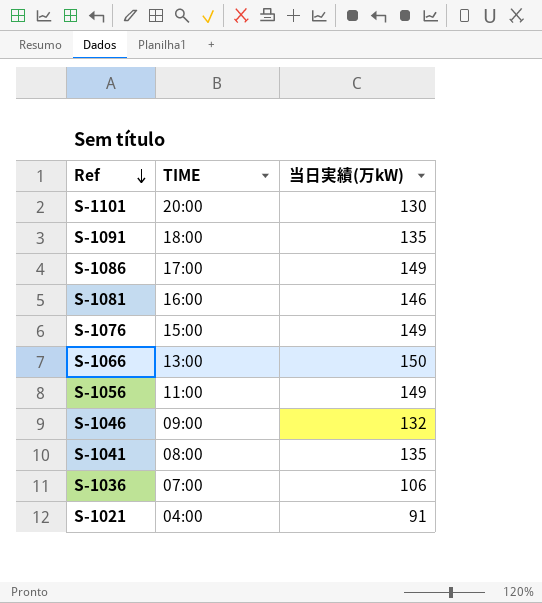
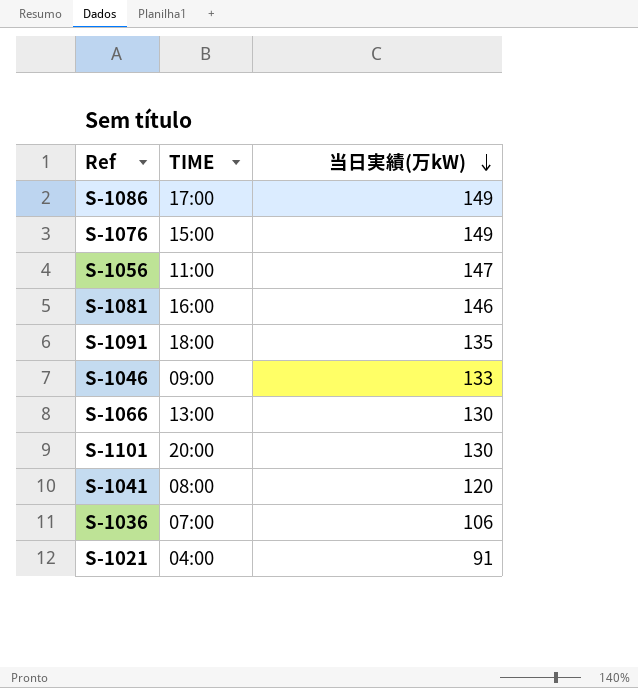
row order: Ref descending -> 当日実績(万kW) descending
S-1056 | 当日実績(万kW): 149 -> 147
S-1046 | 当日実績(万kW): 132 -> 133
S-1066 | 当日実績(万kW): 150 -> 130
S-1041 | 当日実績(万kW): 135 -> 120

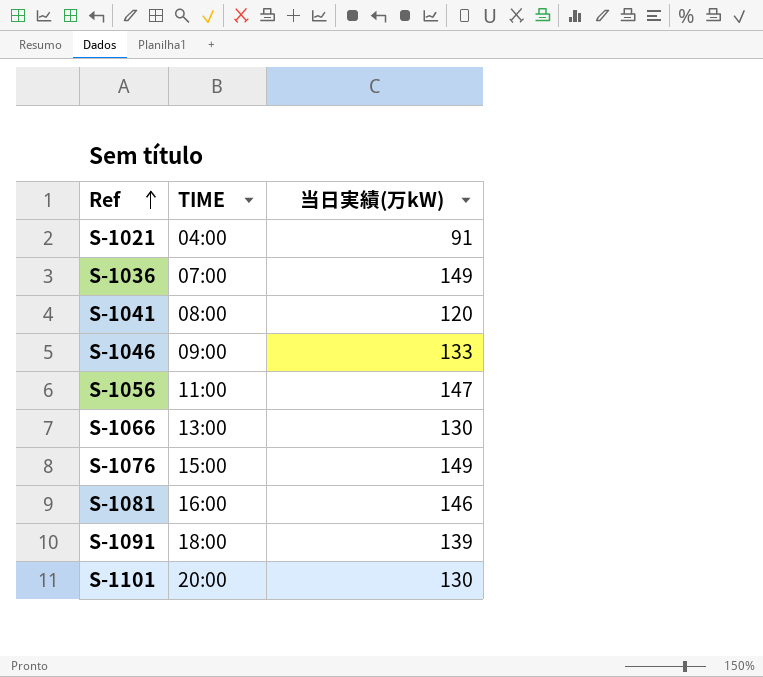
row order: 当日実績(万kW) descending -> Ref ascending
row S-1086: 17:00 | 149 -> none
S-1036 | 当日実績(万kW): 106 -> 149
S-1091 | 当日実績(万kW): 135 -> 139

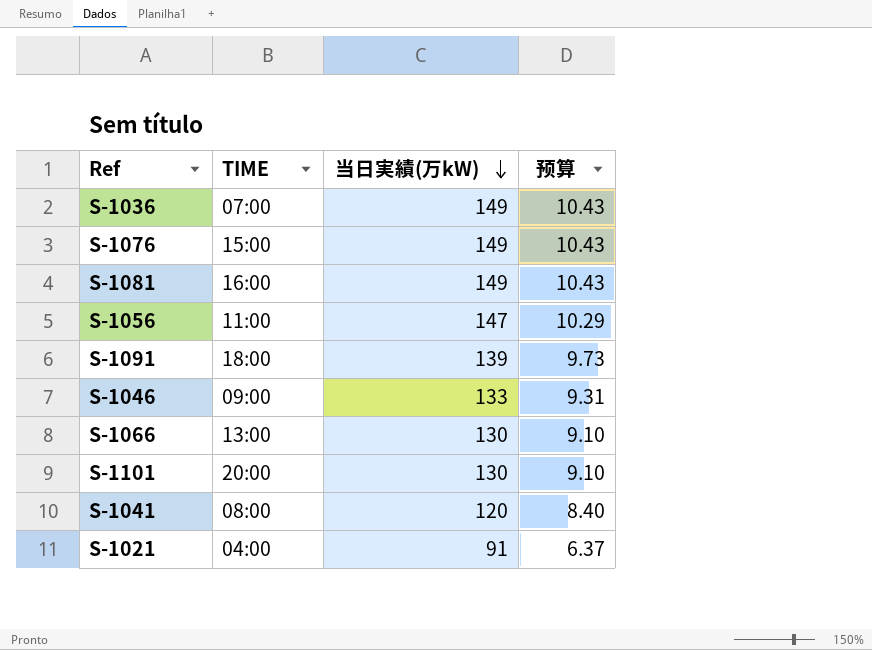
row order: Ref ascending -> 当日実績(万kW) descending
column 预算 | formula: none -> [当日実績(万kW)] * 0.07
S-1081 | 当日実績(万kW): 146 -> 149

